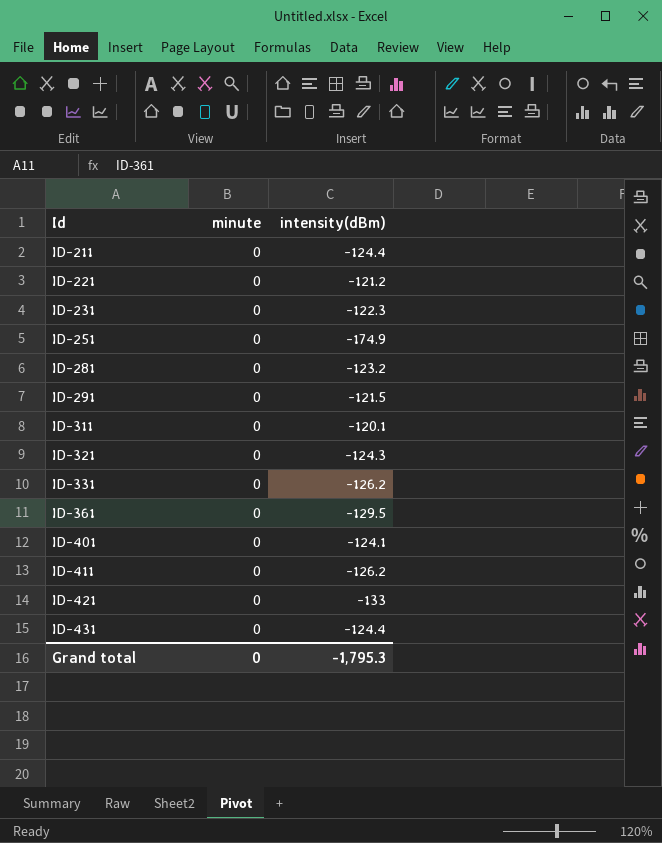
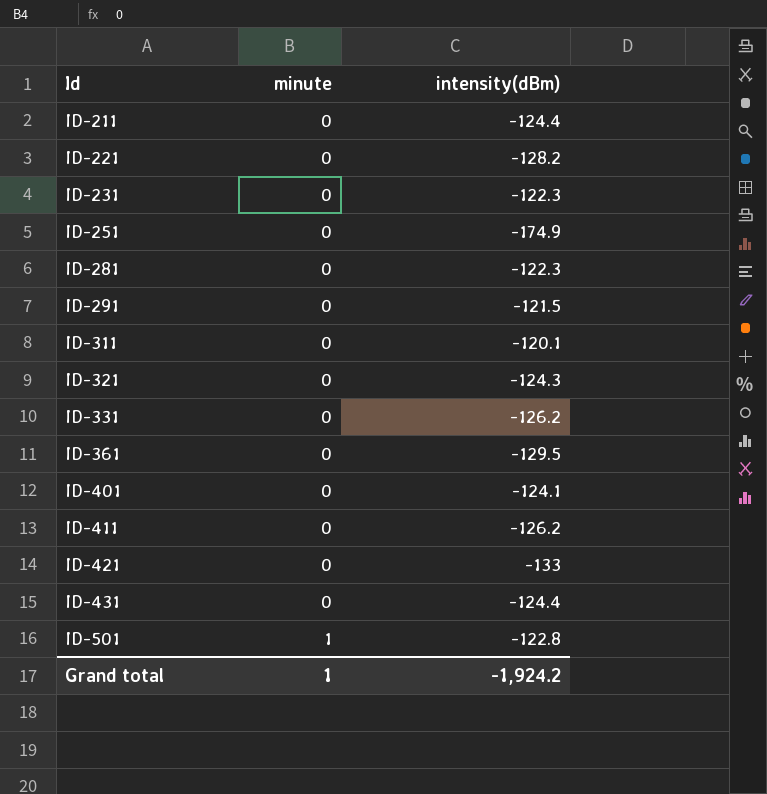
ID-221 | intensity(dBm): -121.2 -> -128.2
ID-281 | intensity(dBm): -123.2 -> -122.3
row ID-501: none -> 1 | -122.8
Grand total | minute: 0 -> 1
Grand total | intensity(dBm): -1,795.3 -> -1,924.2

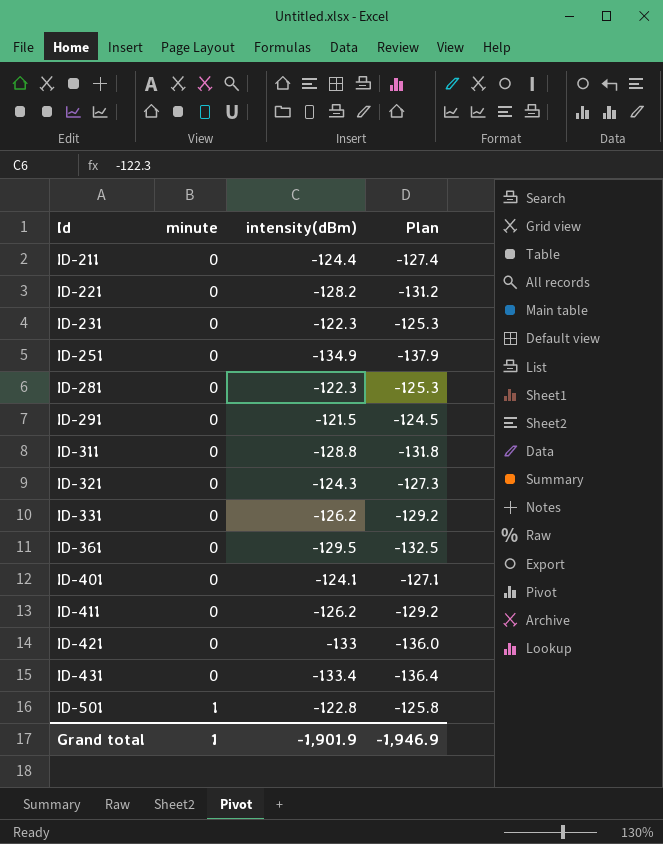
column Plan | formula: none -> [intensity(dBm)] - 3
ID-251 | intensity(dBm): -174.9 -> -134.9
ID-311 | intensity(dBm): -120.1 -> -128.8
ID-431 | intensity(dBm): -124.4 -> -133.4
Grand total | intensity(dBm): -1,924.2 -> -1,901.9

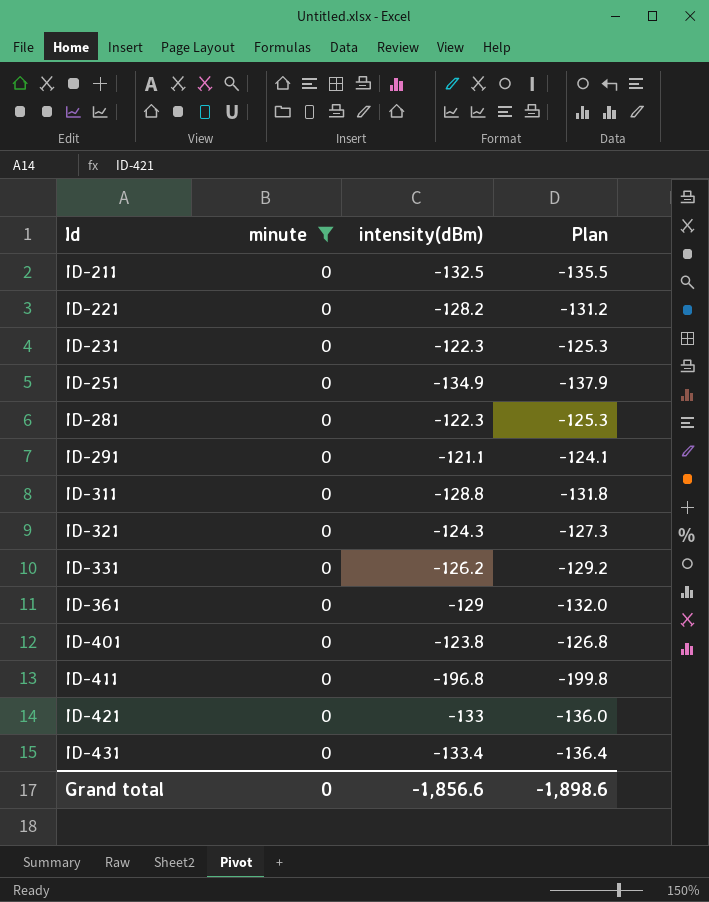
filter: none -> minute = 0
ID-211 | intensity(dBm): -124.4 -> -132.5
ID-211 | Plan: -127.4 -> -135.5
ID-291 | intensity(dBm): -121.5 -> -121.1
ID-291 | Plan: -124.5 -> -124.1
ID-361 | intensity(dBm): -129.5 -> -129
ID-361 | Plan: -132.5 -> -132.0
ID-401 | intensity(dBm): -124.1 -> -123.8
ID-401 | Plan: -127.1 -> -126.8
ID-411 | intensity(dBm): -126.2 -> -196.8
ID-411 | Plan: -129.2 -> -199.8
Grand total | minute: 1 -> 0
Grand total | intensity(dBm): -1,901.9 -> -1,856.6
Grand total | Plan: -1,946.9 -> -1,898.6

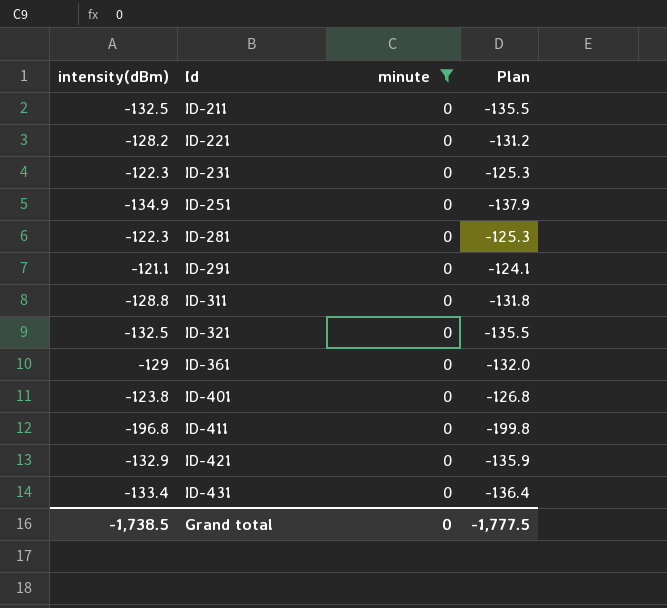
column intensity(dBm) | position: 3 -> 1
row ID-331: 0 | -126.2 | -129.2 -> none
ID-321 | intensity(dBm): -124.3 -> -132.5
ID-321 | Plan: -127.3 -> -135.5
ID-421 | intensity(dBm): -133 -> -132.9
ID-421 | Plan: -136.0 -> -135.9
Grand total | intensity(dBm): -1,856.6 -> -1,738.5
Grand total | Plan: -1,898.6 -> -1,777.5

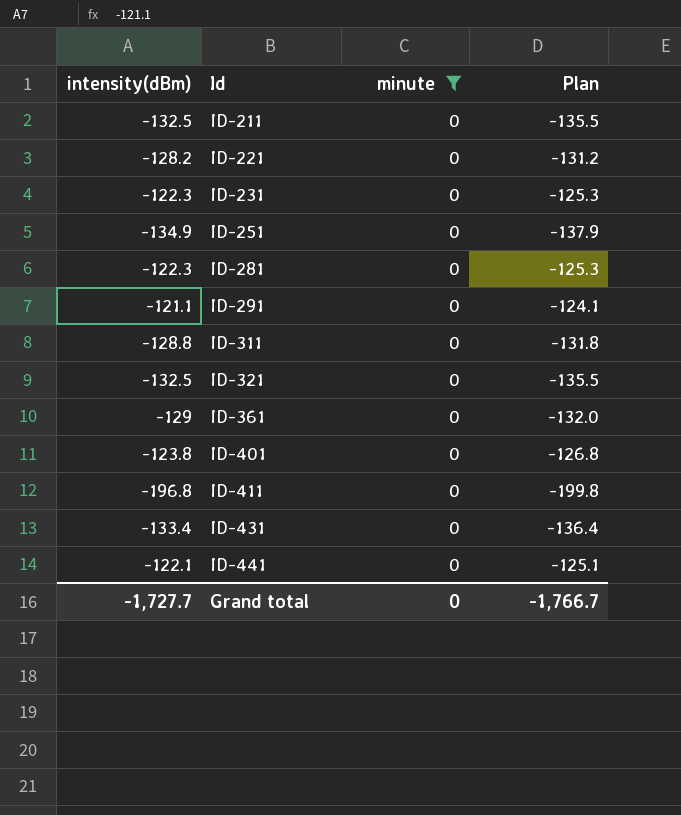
row ID-421: -132.9 | 0 | -135.9 -> none
row ID-441: none -> -122.1 | 0 | -125.1
Grand total | intensity(dBm): -1,738.5 -> -1,727.7
Grand total | Plan: -1,777.5 -> -1,766.7

